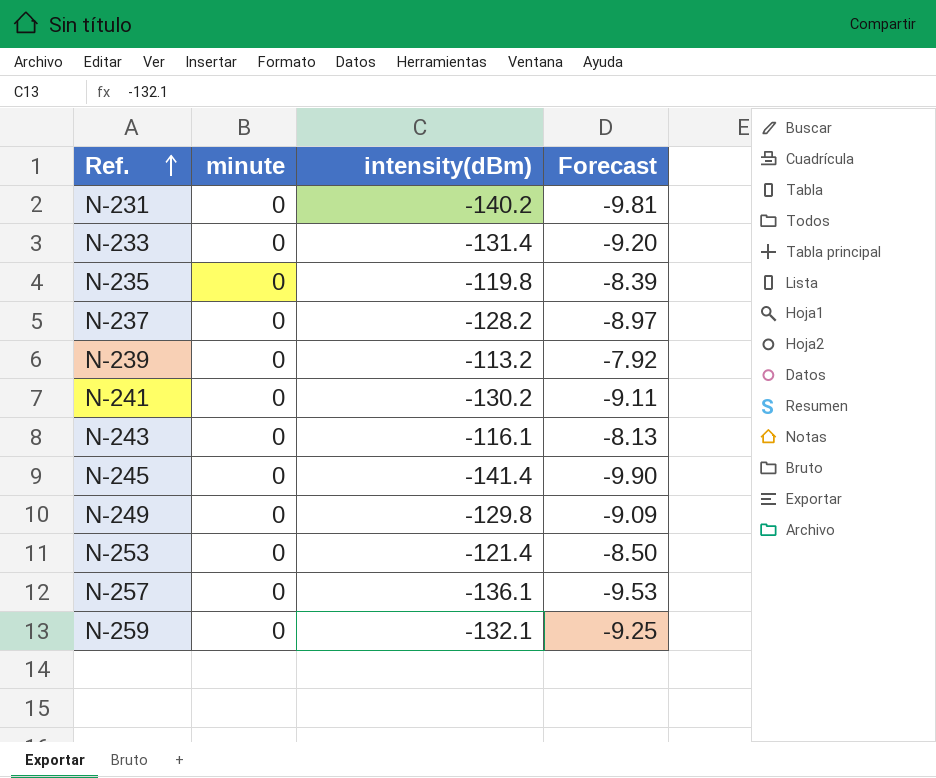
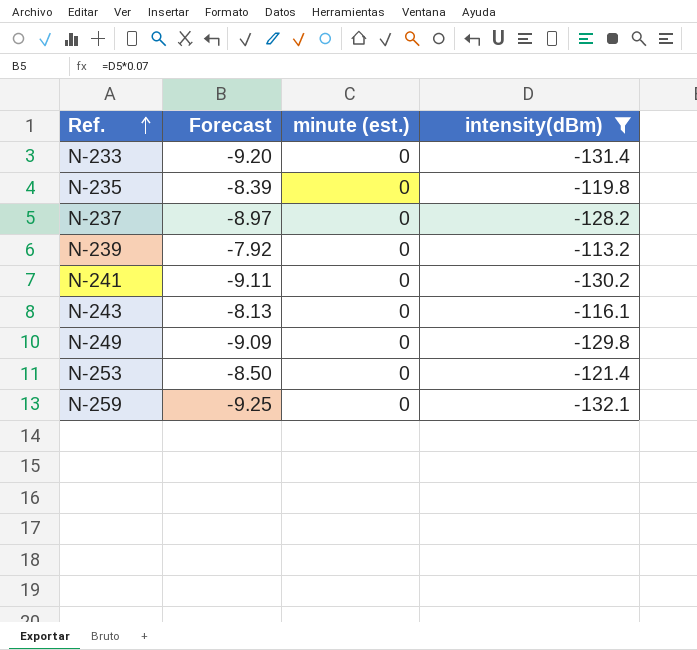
filter: none -> intensity(dBm) >= -132.1
column Forecast | position: 4 -> 2
column name: minute -> minute (est.)

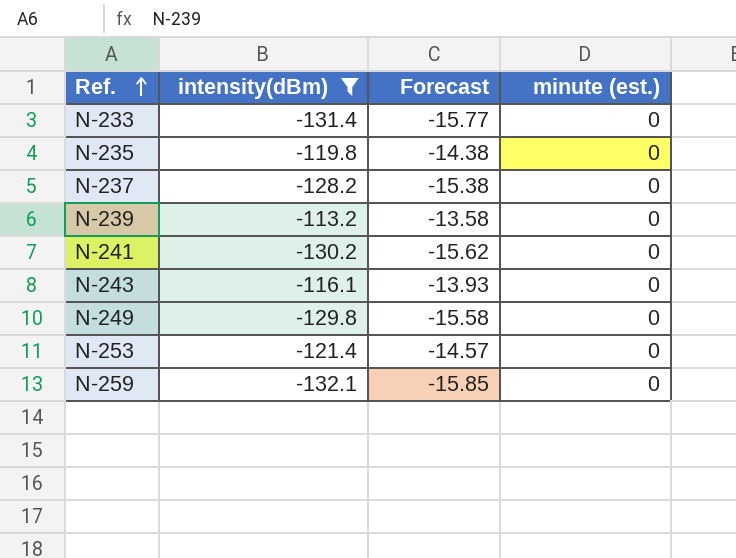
column intensity(dBm) | position: 4 -> 2
column Forecast | formula: [intensity(dBm)] * 0.07 -> [intensity(dBm)] * 0.12

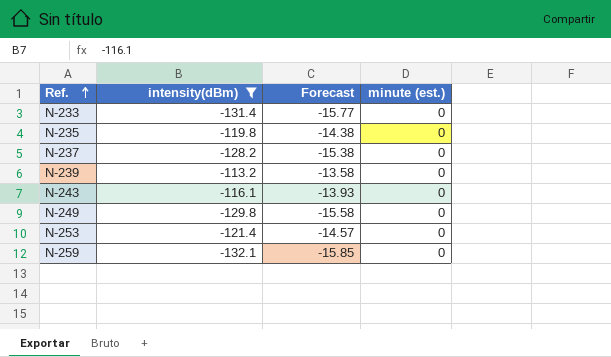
row N-241: -130.2 | -15.62 | 0 -> none

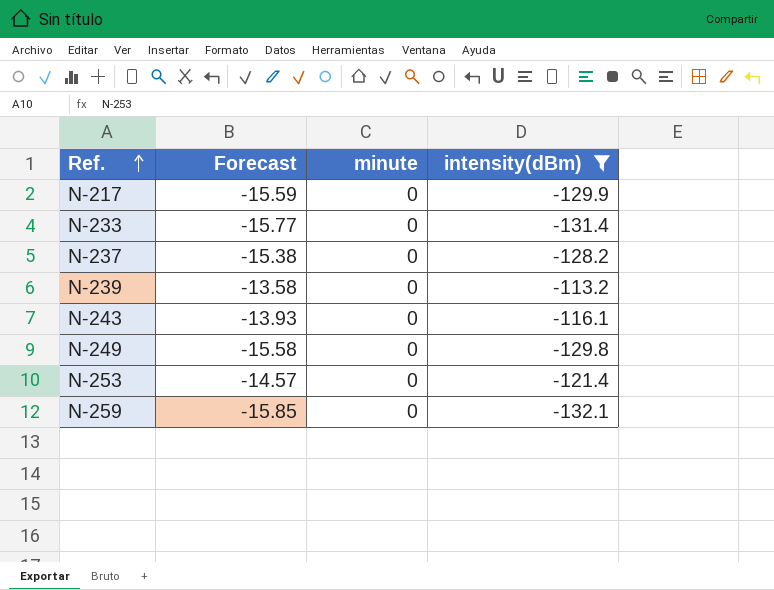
column name: minute (est.) -> minute
column intensity(dBm) | position: 2 -> 4
row N-235: -119.8 | -14.38 | 0 -> none
row N-217: none -> -15.59 | 0 | -129.9

